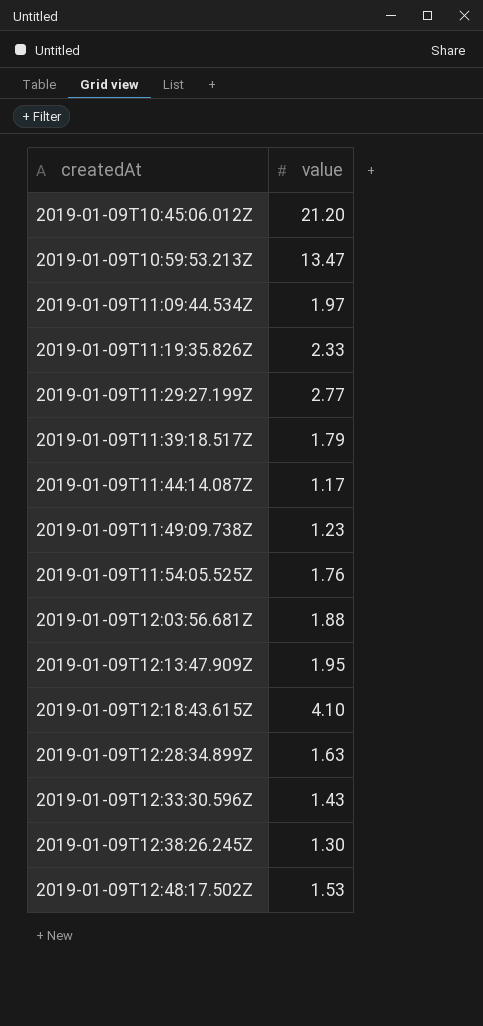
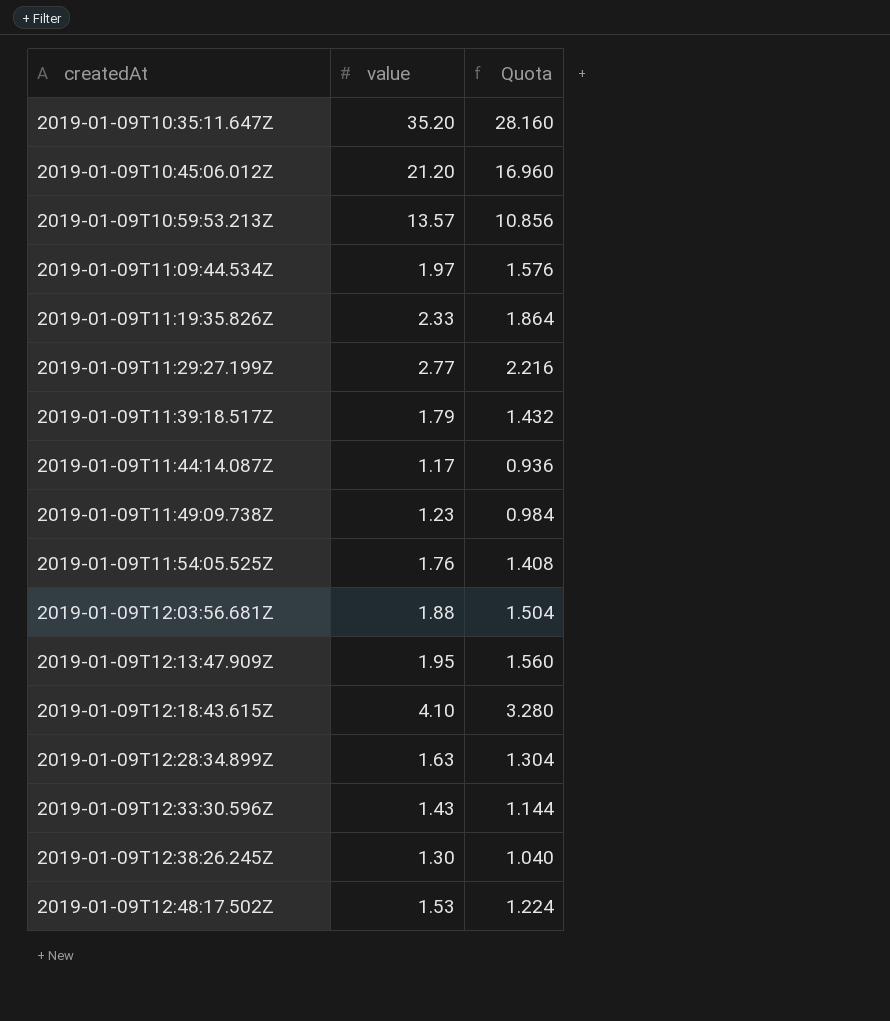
column Quota | formula: none -> [value] * 0.8
row 2019-01-09T10:35:11.647Z: none -> 35.20 | 28.160
2019-01-09T10:59:53.213Z | value: 13.47 -> 13.57

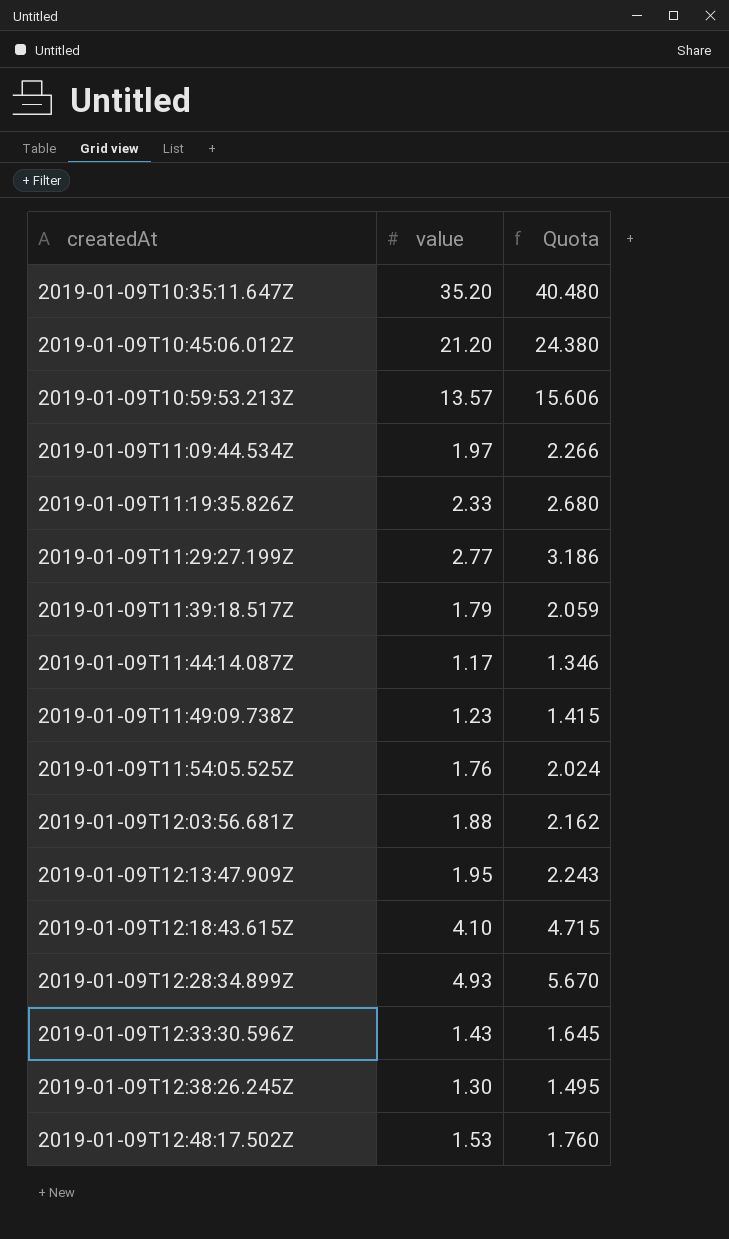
column Quota | formula: [value] * 0.8 -> [value] * 1.15
2019-01-09T12:28:34.899Z | value: 1.63 -> 4.93

